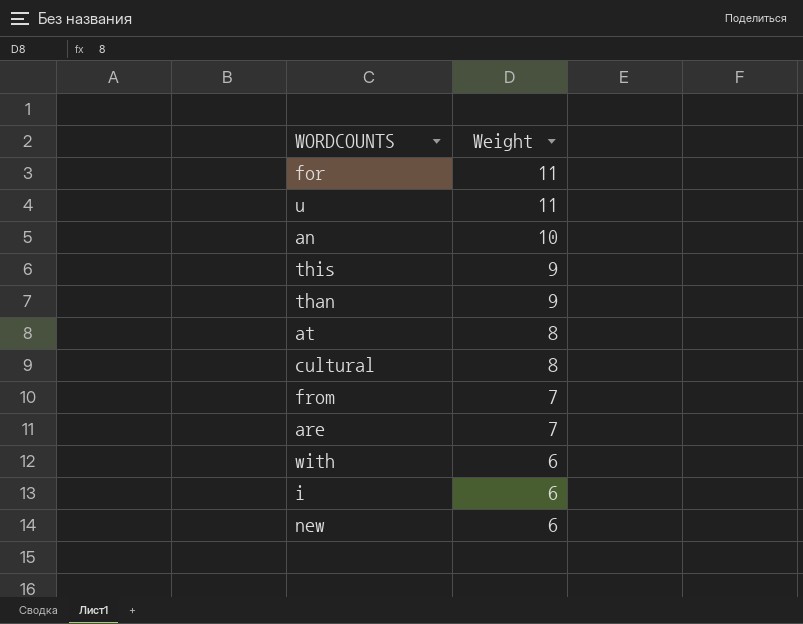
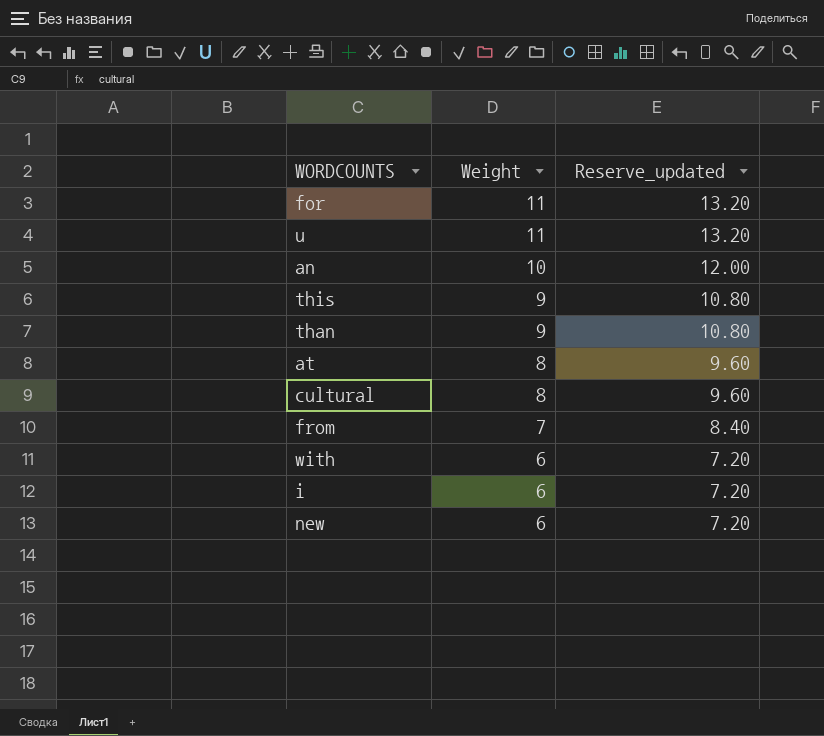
column Reserve_updated | formula: none -> [Weight] * 1.2
row are: 7 -> none

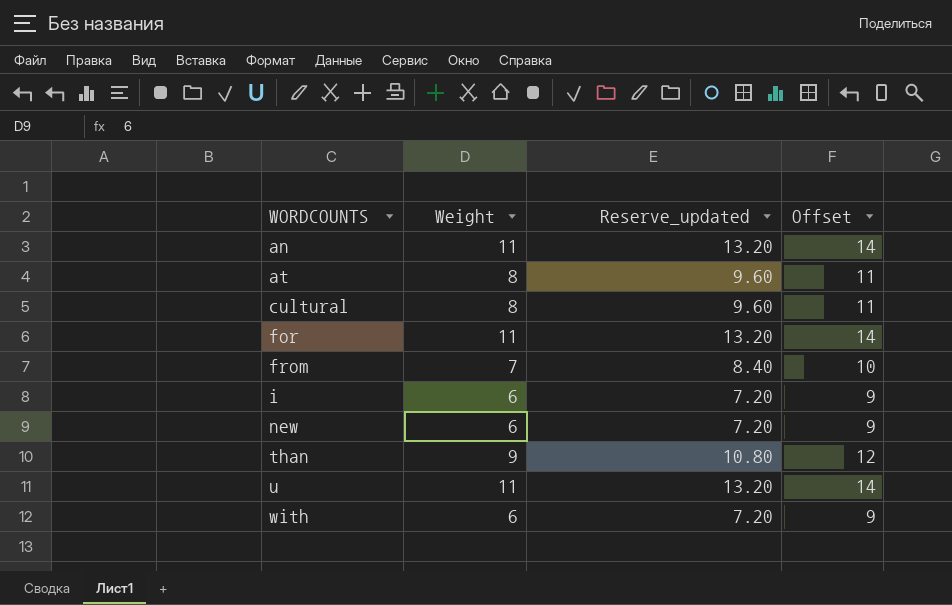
row order: Weight descending -> WORDCOUNTS ascending
column Offset | formula: none -> [Weight] + 3
row this: 9 | 10.80 -> none
an | Weight: 10 -> 11
an | Reserve_updated: 12.00 -> 13.20

